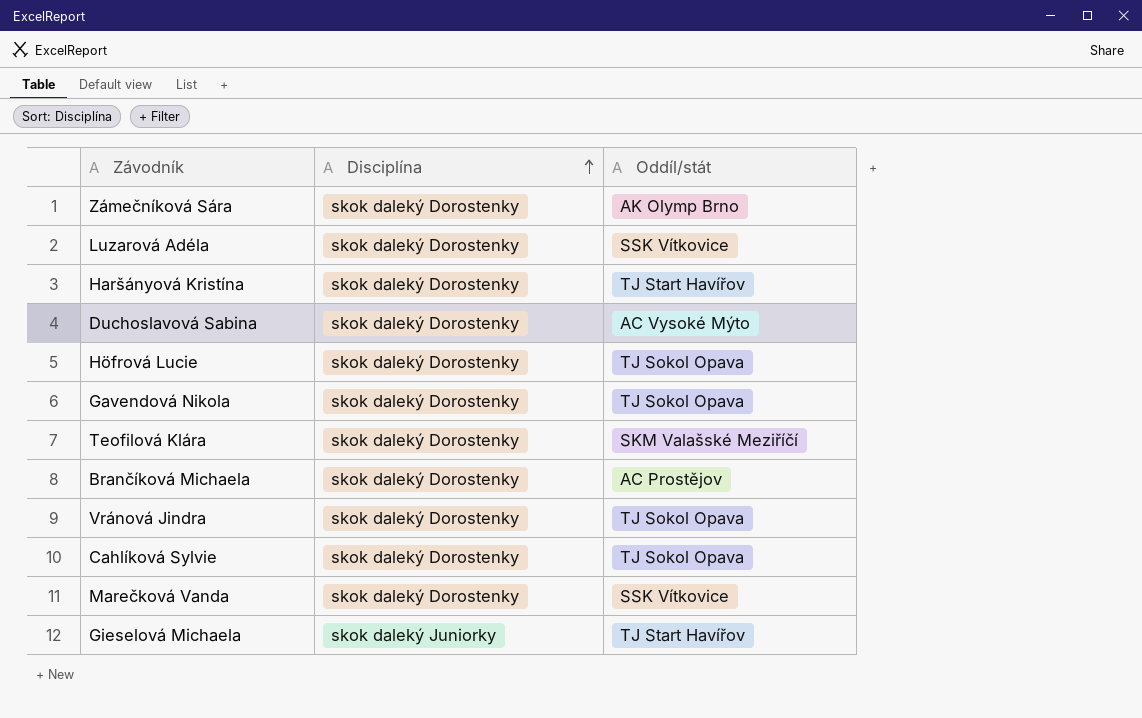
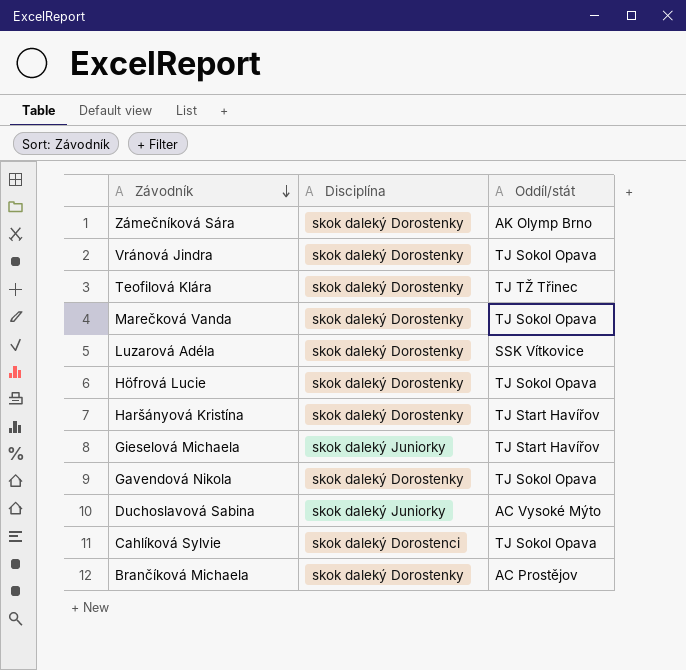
row order: Disciplína ascending -> Závodník descending
Teofilová Klára | Oddíl/stát: SKM Valašské Meziříčí -> TJ TŽ Třinec
Marečková Vanda | Oddíl/stát: SSK Vítkovice -> TJ Sokol Opava
Duchoslavová Sabina | Disciplína: skok daleký Dorostenky -> skok daleký Juniorky
Cahlíková Sylvie | Disciplína: skok daleký Dorostenky -> skok daleký Dorostenci

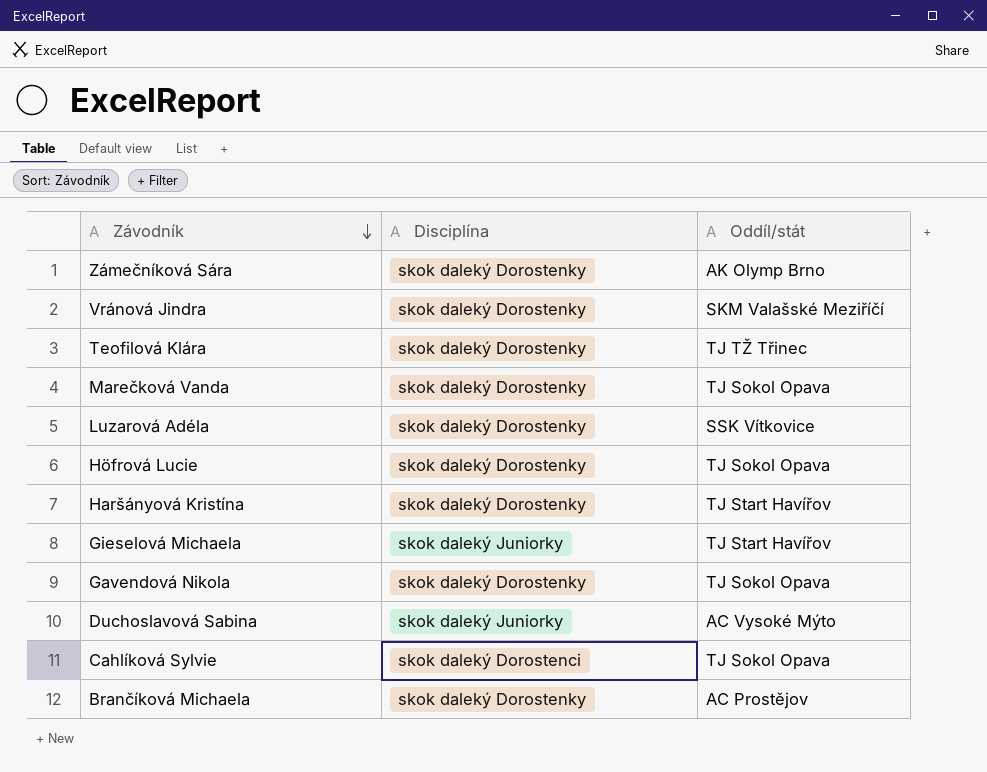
Vránová Jindra | Oddíl/stát: TJ Sokol Opava -> SKM Valašské Meziříčí

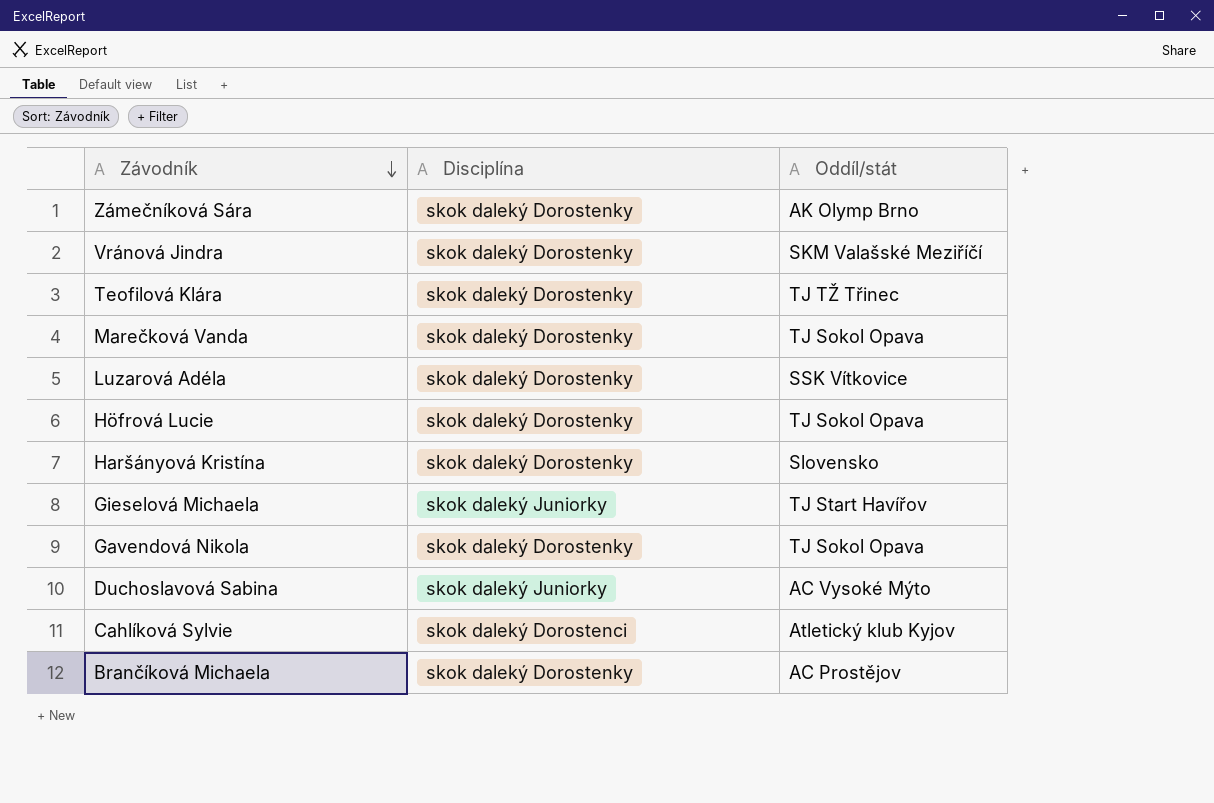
Haršányová Kristína | Oddíl/stát: TJ Start Havířov -> Slovensko
Cahlíková Sylvie | Oddíl/stát: TJ Sokol Opava -> Atletický klub Kyjov

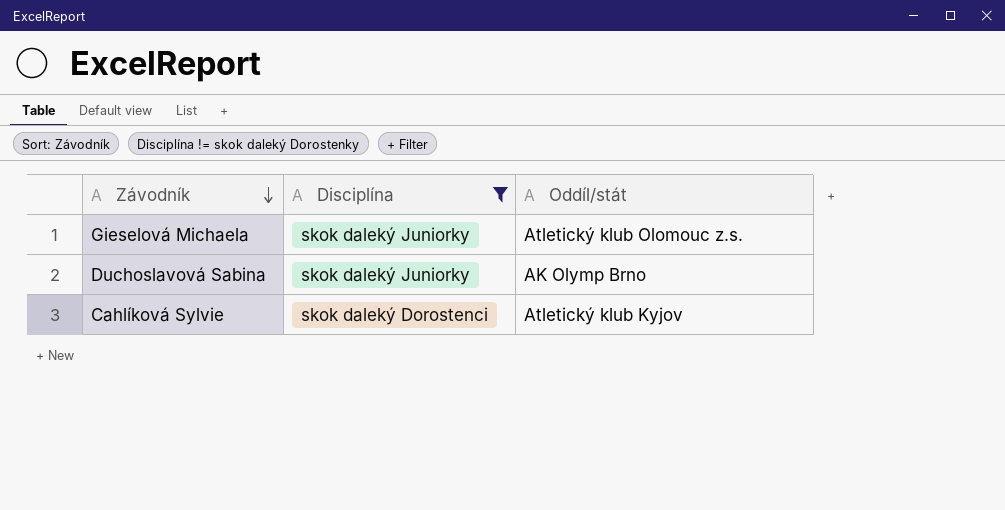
filter: none -> Disciplína != skok daleký Dorostenky
Gieselová Michaela | Oddíl/stát: TJ Start Havířov -> Atletický klub Olomouc z.s.
Duchoslavová Sabina | Oddíl/stát: AC Vysoké Mýto -> AK Olymp Brno

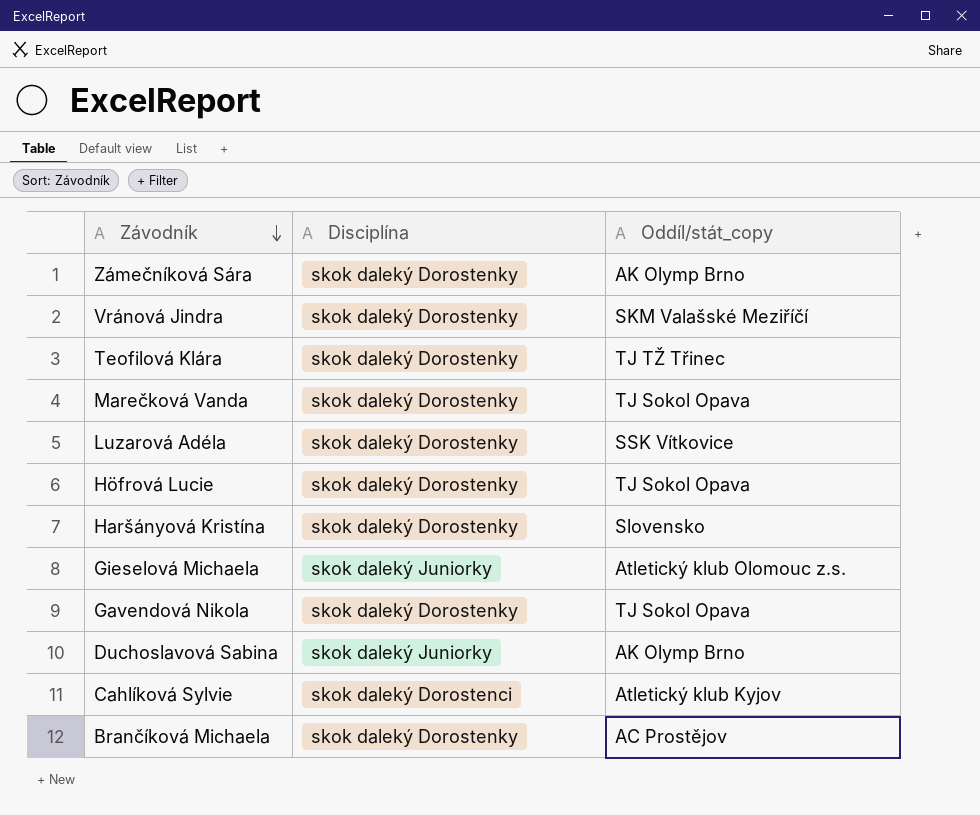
filter: Disciplína != skok daleký Dorostenky -> none
column name: Oddíl/stát -> Oddíl/stát_copy

